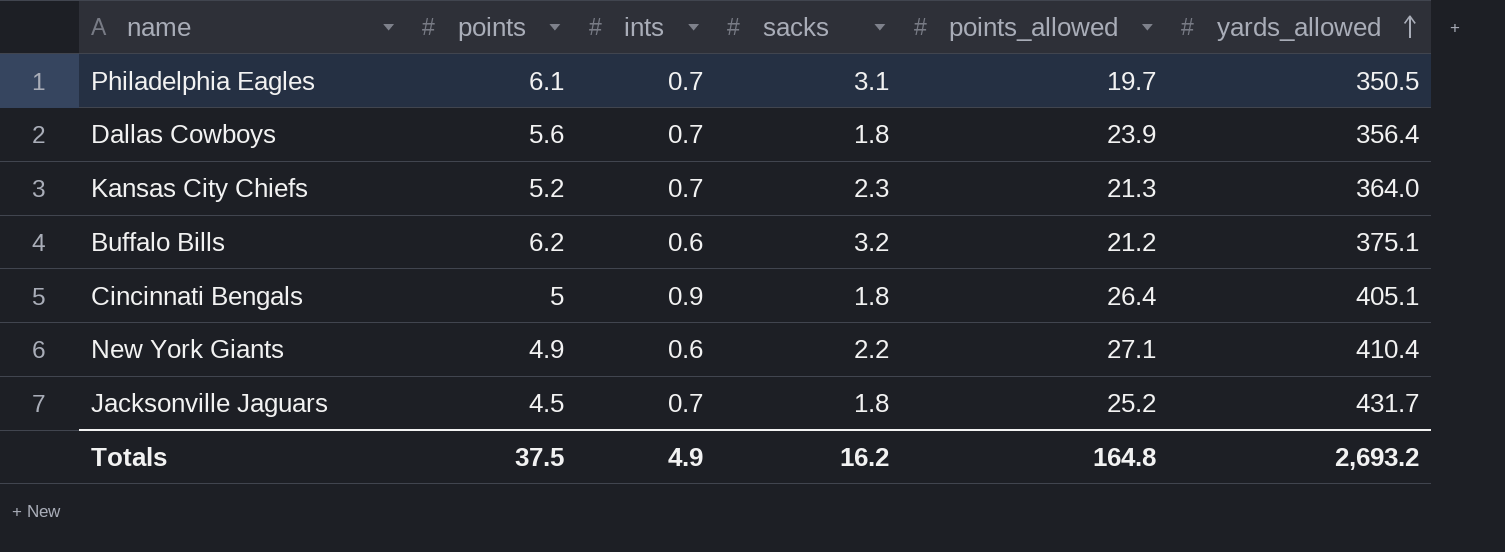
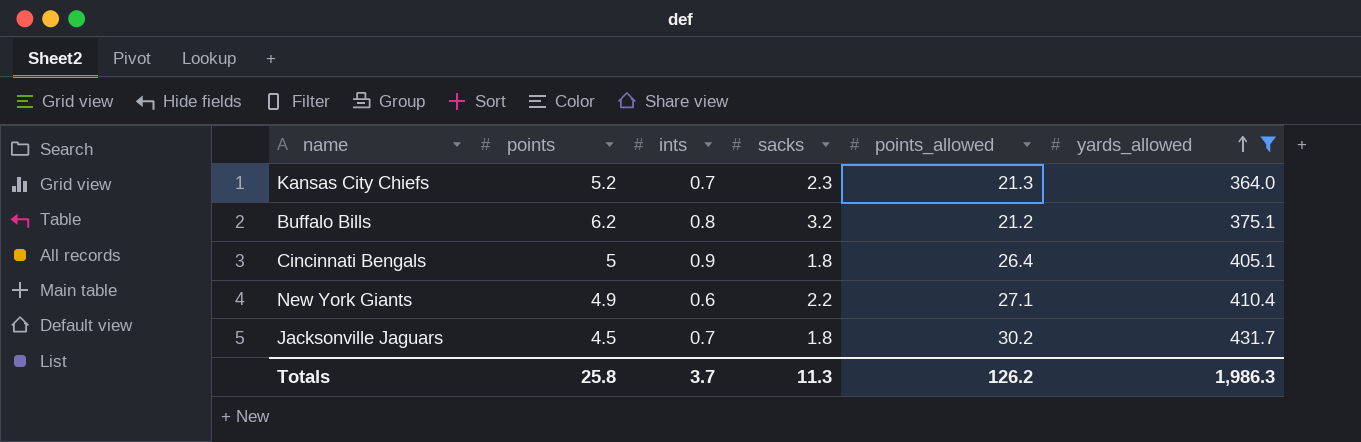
filter: none -> yards_allowed >= 364.0
Buffalo Bills | ints: 0.6 -> 0.8
Jacksonville Jaguars | points_allowed: 25.2 -> 30.2
Totals | points: 37.5 -> 25.8
Totals | ints: 4.9 -> 3.7
Totals | sacks: 16.2 -> 11.3
Totals | points_allowed: 164.8 -> 126.2
Totals | yards_allowed: 2,693.2 -> 1,986.3

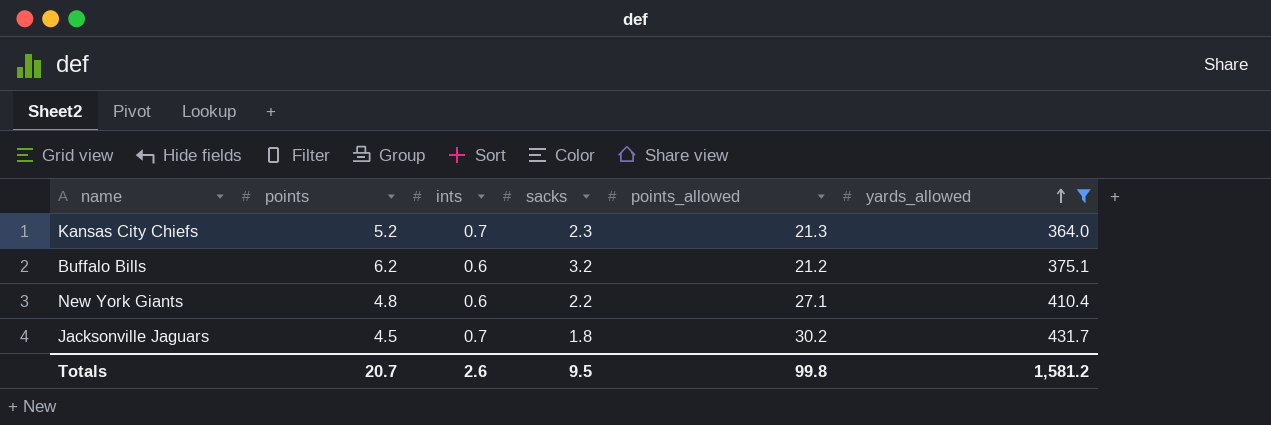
row Cincinnati Bengals: 5 | 0.9 | 1.8 | 26.4 | 405.1 -> none
Buffalo Bills | ints: 0.8 -> 0.6
New York Giants | points: 4.9 -> 4.8
Totals | points: 25.8 -> 20.7
Totals | ints: 3.7 -> 2.6
Totals | sacks: 11.3 -> 9.5
Totals | points_allowed: 126.2 -> 99.8
Totals | yards_allowed: 1,986.3 -> 1,581.2

